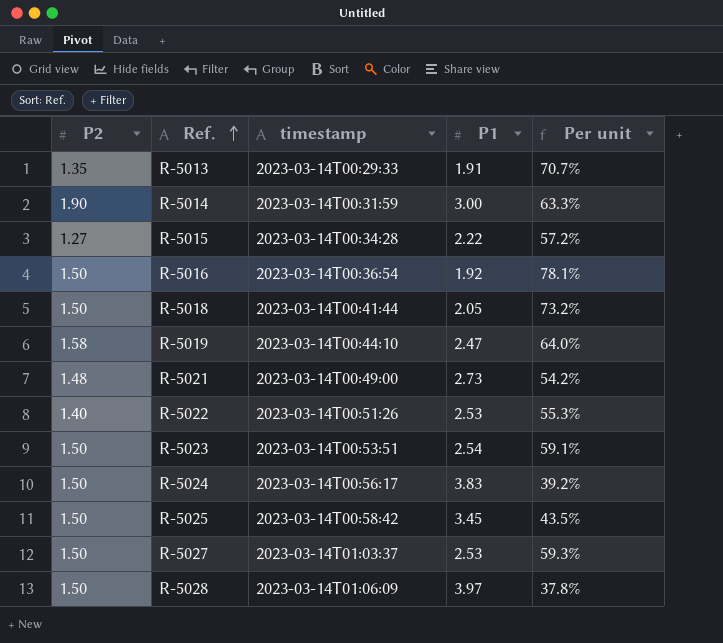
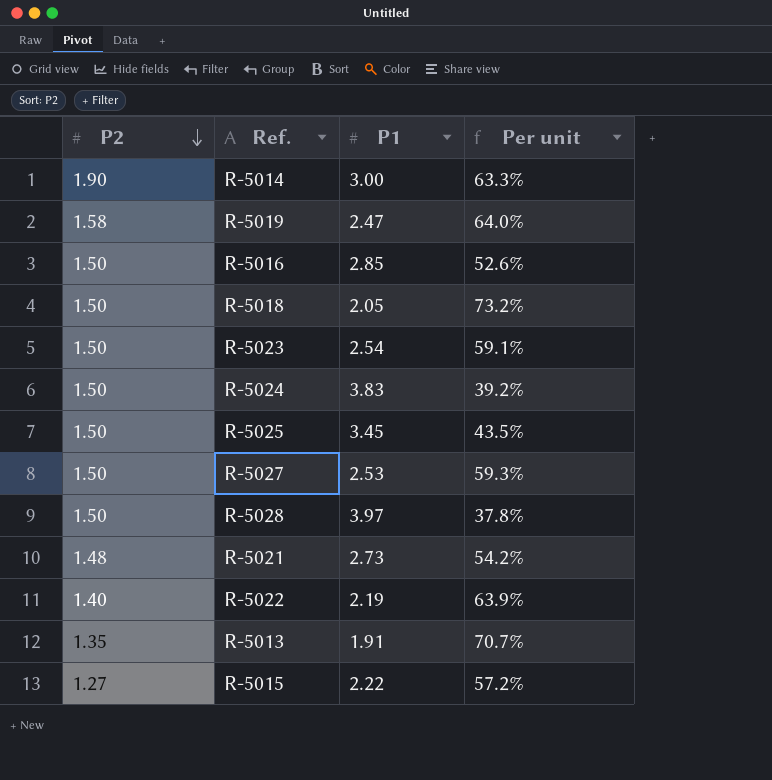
row order: Ref. ascending -> P2 descending
column timestamp | position: 3 -> none
R-5016 | P1: 1.92 -> 2.85
R-5016 | Per unit: 78.1% -> 52.6%
R-5022 | P1: 2.53 -> 2.19
R-5022 | Per unit: 55.3% -> 63.9%

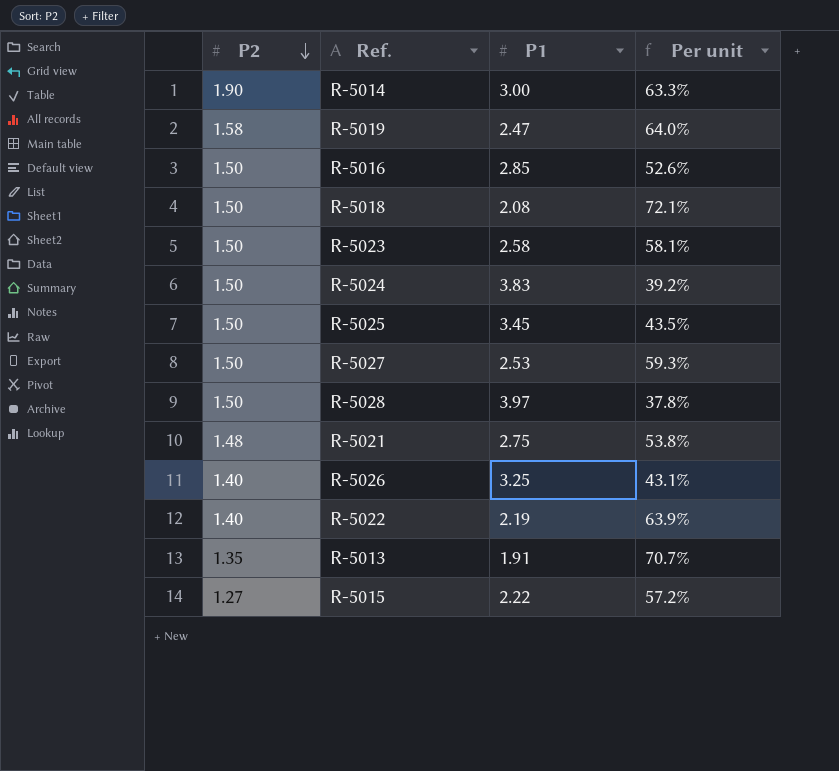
R-5018 | P1: 2.05 -> 2.08
R-5018 | Per unit: 73.2% -> 72.1%
R-5023 | P1: 2.54 -> 2.58
R-5023 | Per unit: 59.1% -> 58.1%
R-5021 | P1: 2.73 -> 2.75
R-5021 | Per unit: 54.2% -> 53.8%
row R-5026: none -> 1.40 | 3.25 | 43.1%

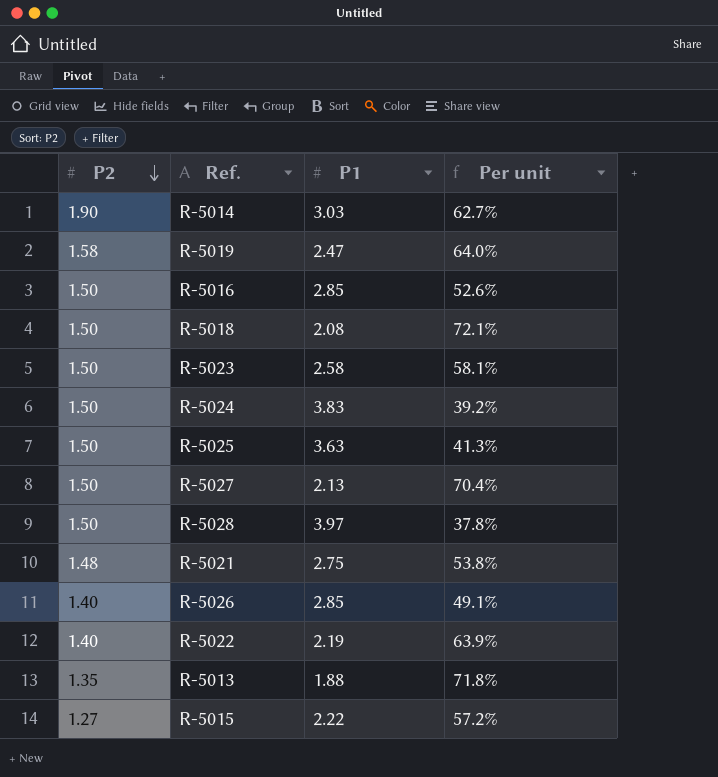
R-5014 | P1: 3.00 -> 3.03
R-5014 | Per unit: 63.3% -> 62.7%
R-5025 | P1: 3.45 -> 3.63
R-5025 | Per unit: 43.5% -> 41.3%
R-5027 | P1: 2.53 -> 2.13
R-5027 | Per unit: 59.3% -> 70.4%
R-5026 | P1: 3.25 -> 2.85
R-5026 | Per unit: 43.1% -> 49.1%
R-5013 | P1: 1.91 -> 1.88
R-5013 | Per unit: 70.7% -> 71.8%

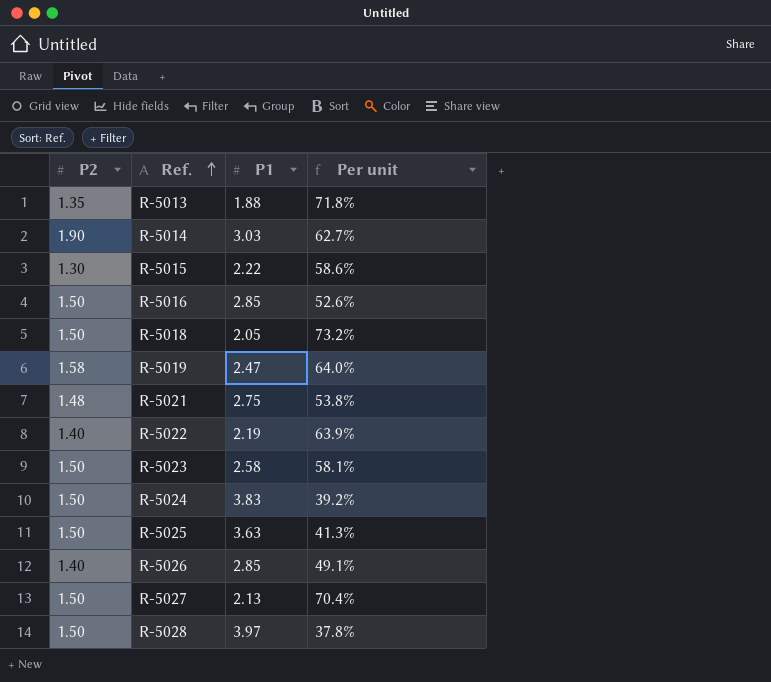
row order: P2 descending -> Ref. ascending
R-5015 | P2: 1.27 -> 1.30
R-5015 | Per unit: 57.2% -> 58.6%
R-5018 | P1: 2.08 -> 2.05
R-5018 | Per unit: 72.1% -> 73.2%

